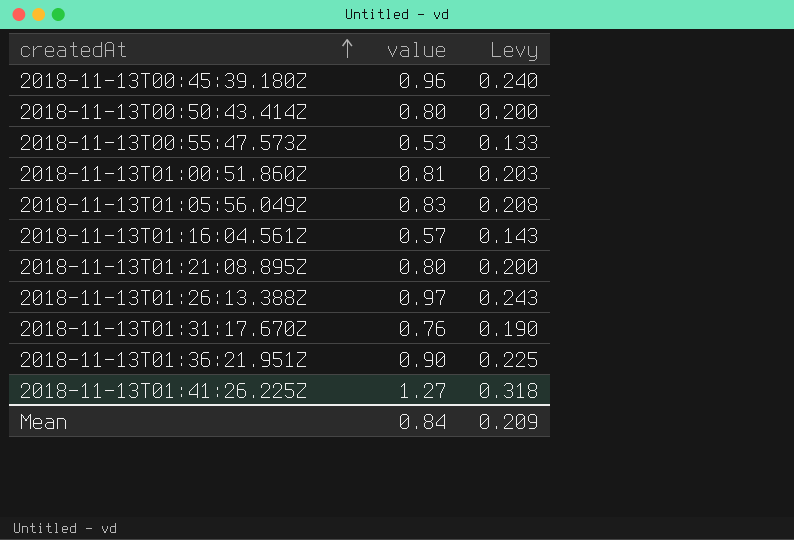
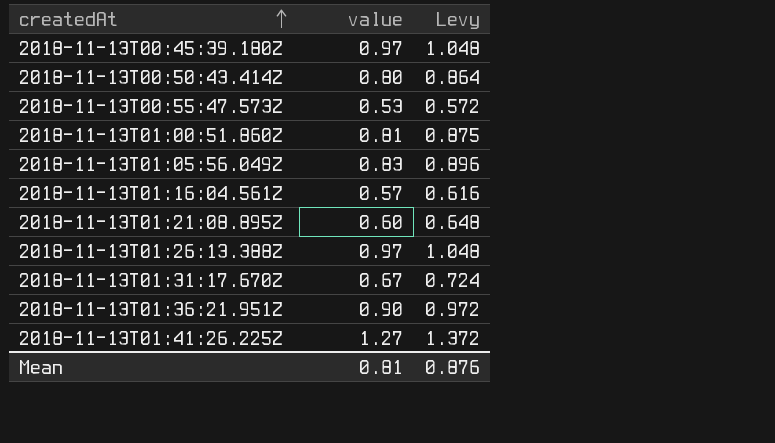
column Levy | formula: [value] * 0.25 -> [value] * 1.08
2018-11-13T00:45:39.180Z | value: 0.96 -> 0.97
2018-11-13T01:21:08.895Z | value: 0.80 -> 0.60
2018-11-13T01:31:17.670Z | value: 0.76 -> 0.67
Mean | value: 0.84 -> 0.81
Mean | Levy: 0.209 -> 0.876

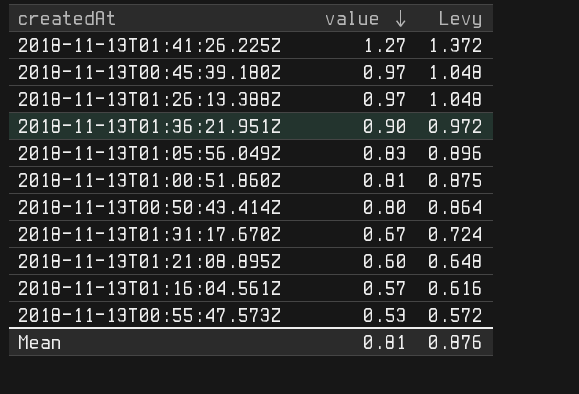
row order: createdAt ascending -> value descending

